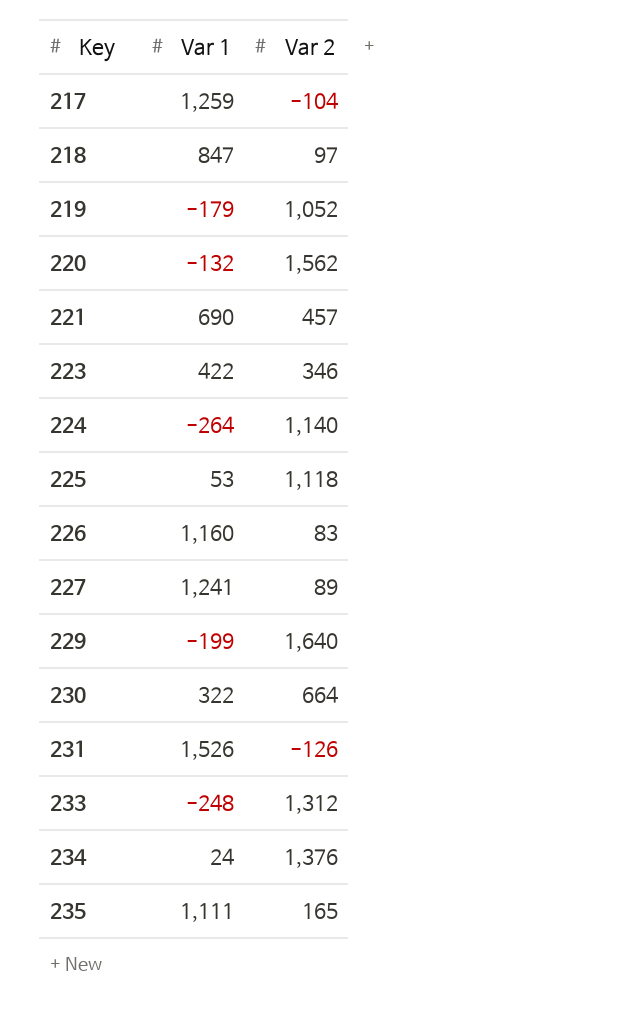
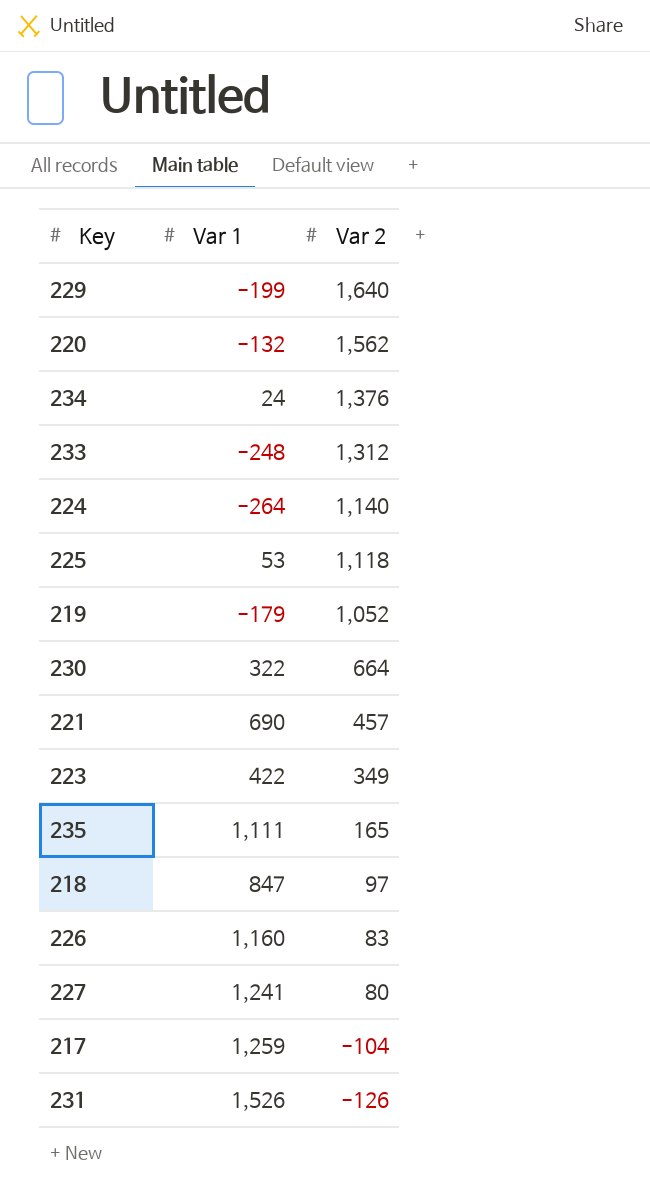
row order: Key ascending -> Var 2 descending
223 | Var 2: 346 -> 349
227 | Var 2: 89 -> 80

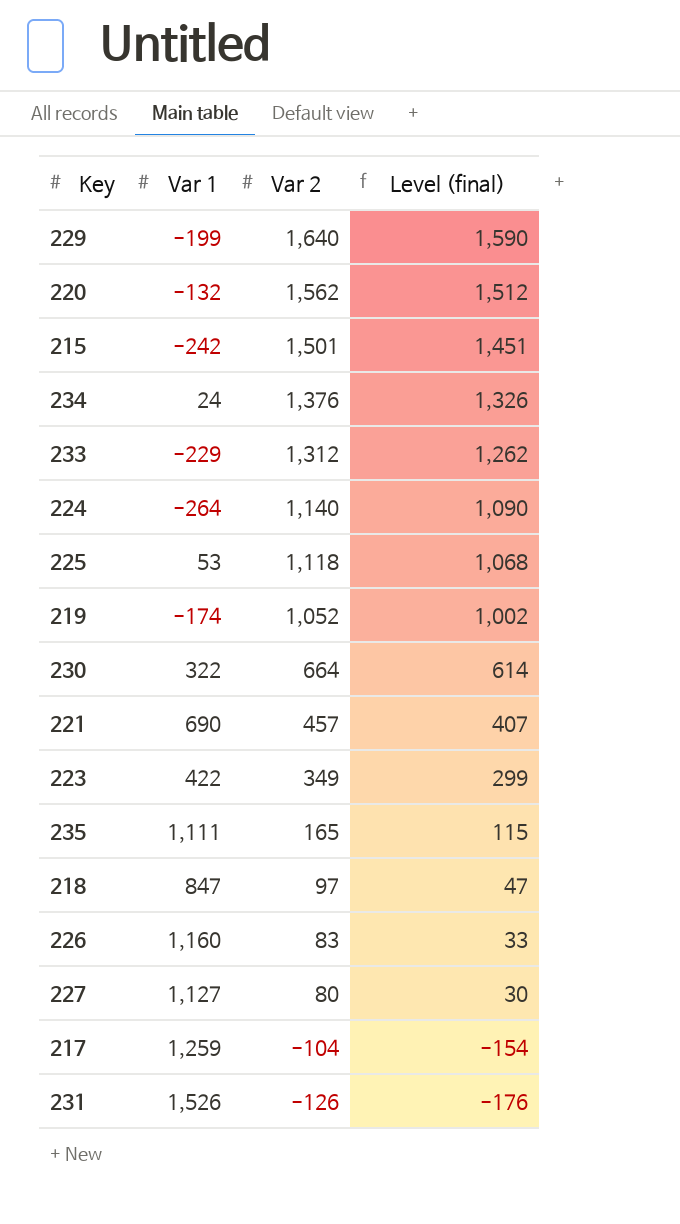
column Level (final) | formula: none -> [Var 2] - 50
row 215: none -> -242 | 1,501 | 1,451
233 | Var 1: -248 -> -229
219 | Var 1: -179 -> -174
227 | Var 1: 1,241 -> 1,127

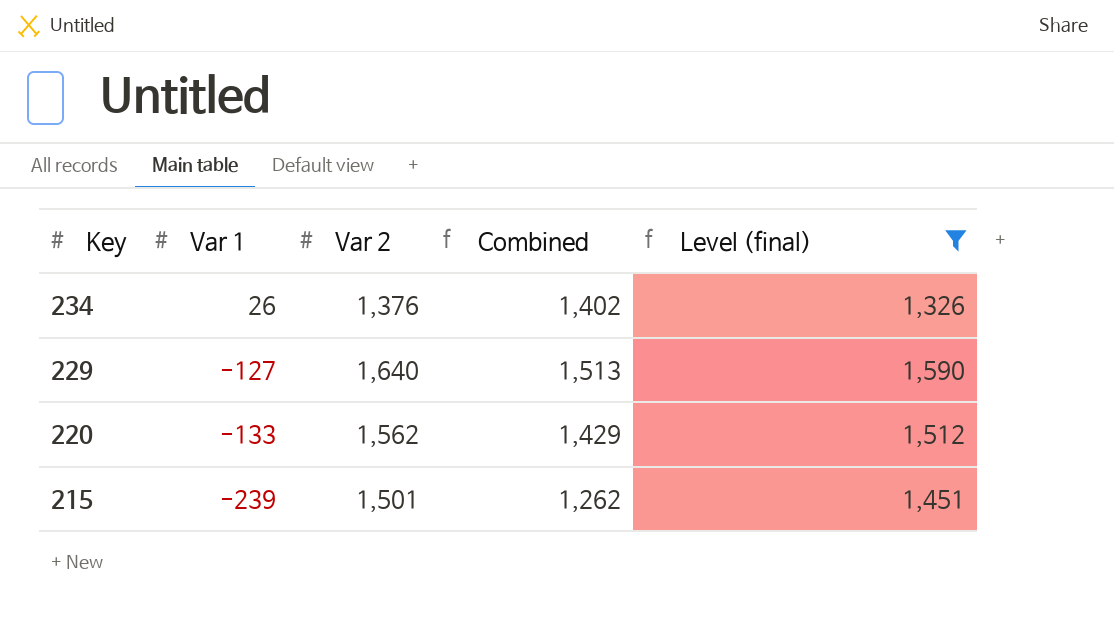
filter: none -> Level (final) >= 1,326
row order: Var 2 descending -> Key descending
column Combined | formula: none -> [Var 1] + [Var 2]
234 | Var 1: 24 -> 26
229 | Var 1: -199 -> -127
220 | Var 1: -132 -> -133
215 | Var 1: -242 -> -239

